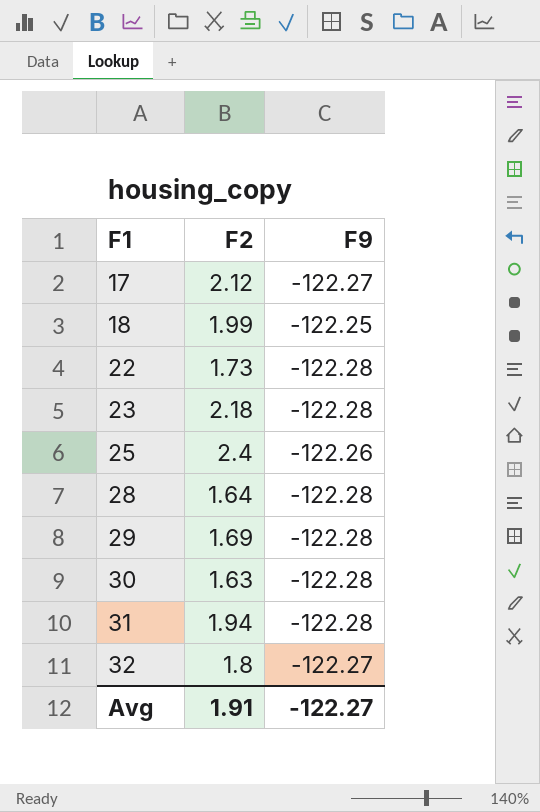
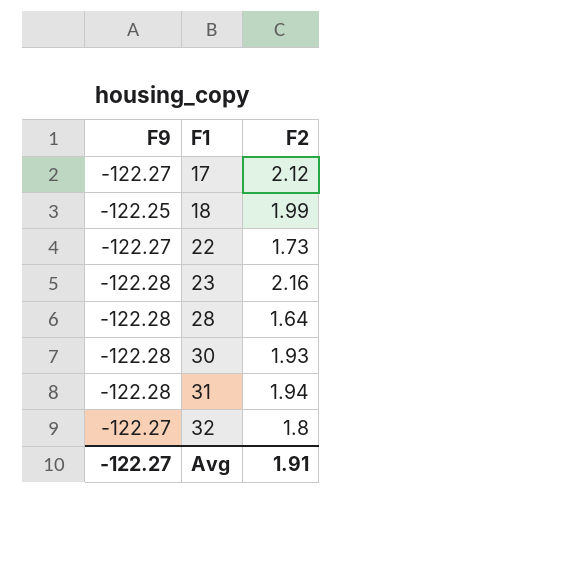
column F9 | position: 3 -> 1
row 25: 2.4 | -122.26 -> none
row 29: 1.69 | -122.28 -> none
22 | F9: -122.28 -> -122.27
23 | F2: 2.18 -> 2.16
30 | F2: 1.63 -> 1.93

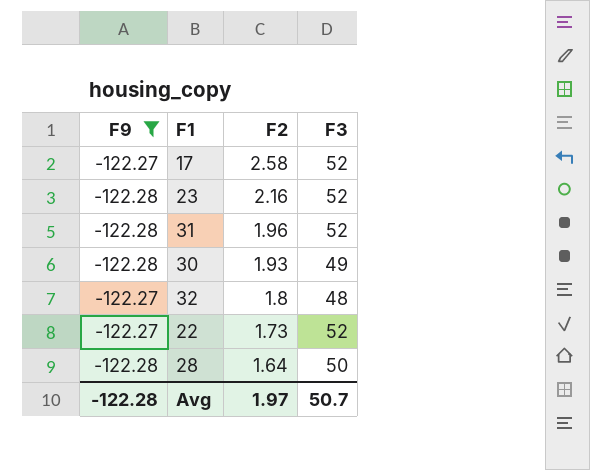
filter: none -> F9 != -122.25
row order: F1 ascending -> F2 descending
column F3 | position: none -> 4
17 | F2: 2.12 -> 2.58
31 | F2: 1.94 -> 1.96
Avg | F9: -122.27 -> -122.28
Avg | F2: 1.91 -> 1.97

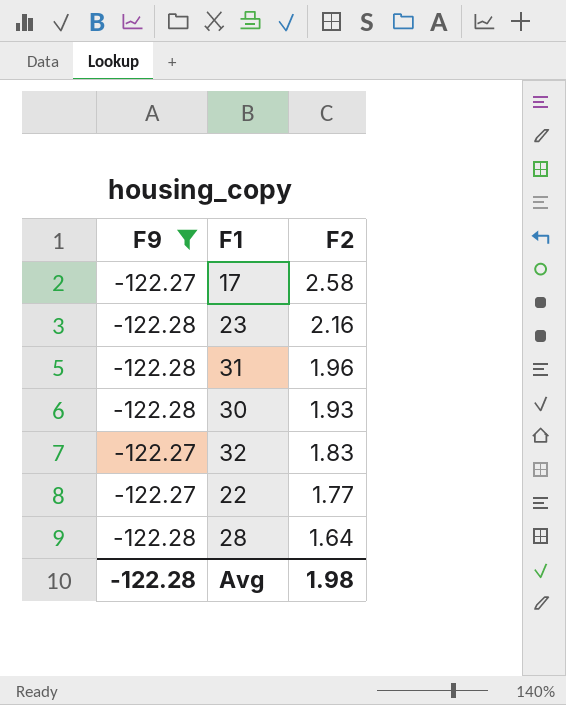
column F3 | position: 4 -> none
32 | F2: 1.8 -> 1.83
22 | F2: 1.73 -> 1.77
Avg | F2: 1.97 -> 1.98

